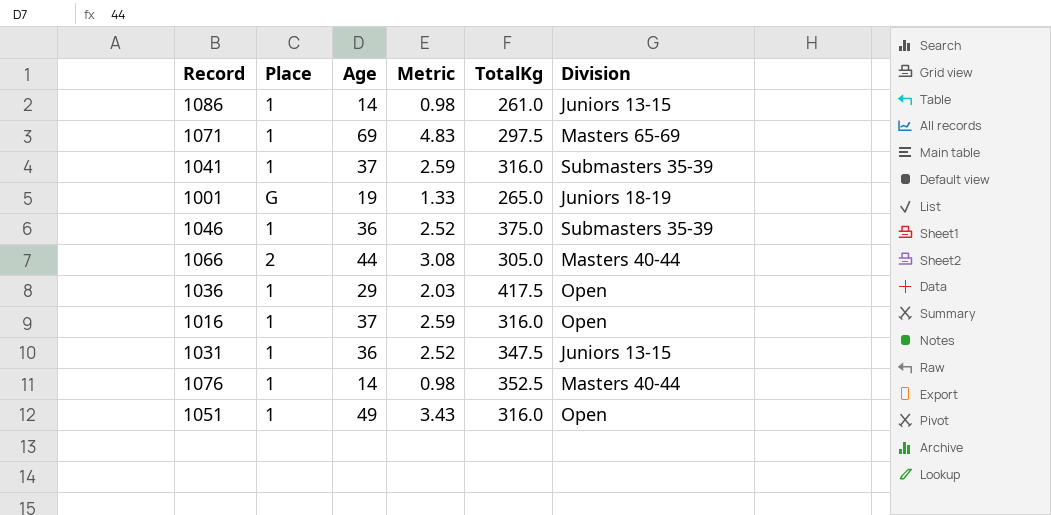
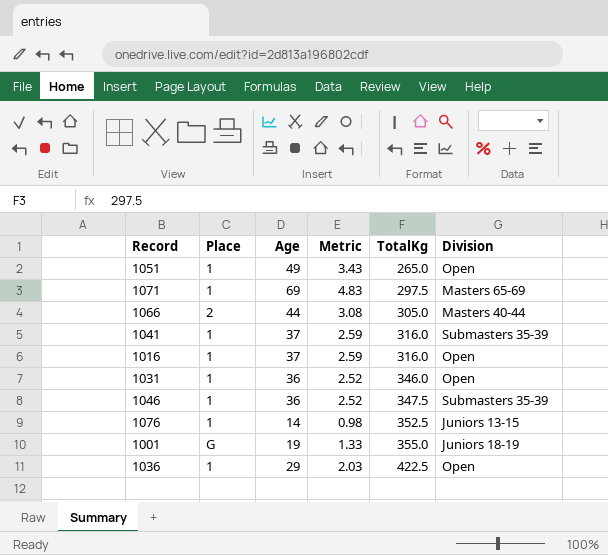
row order: none -> TotalKg ascending
row 1086: 1 | 14 | 0.98 | 261.0 | Juniors 13-15 -> none
1051 | TotalKg: 316.0 -> 265.0
1031 | TotalKg: 347.5 -> 346.0
1031 | Division: Juniors 13-15 -> Open
1046 | TotalKg: 375.0 -> 347.5
1076 | Division: Masters 40-44 -> Juniors 13-15
1001 | TotalKg: 265.0 -> 355.0
1036 | TotalKg: 417.5 -> 422.5

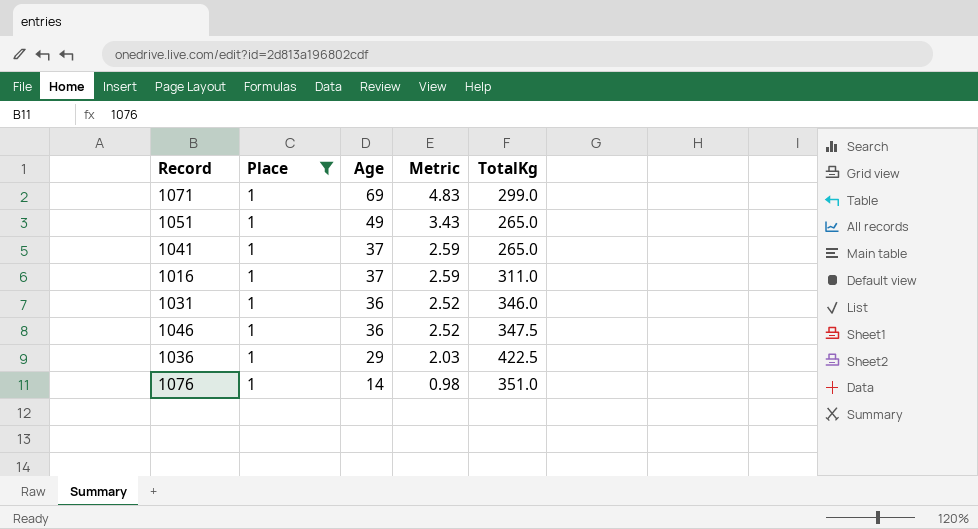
filter: none -> Place = 1
row order: TotalKg ascending -> Age descending
column Division | position: 6 -> none
1071 | TotalKg: 297.5 -> 299.0
1041 | TotalKg: 316.0 -> 265.0
1016 | TotalKg: 316.0 -> 311.0
1076 | TotalKg: 352.5 -> 351.0

